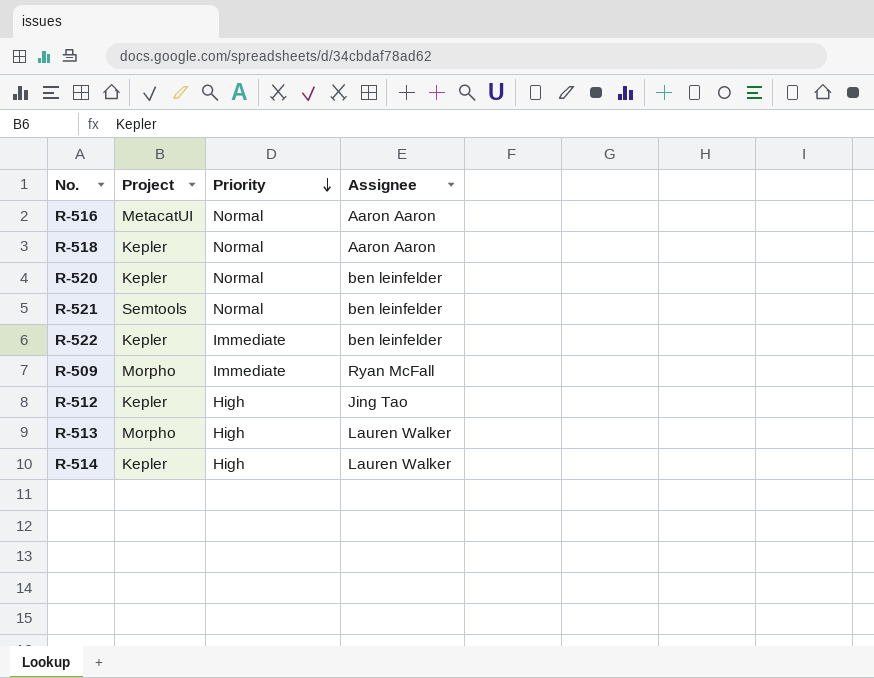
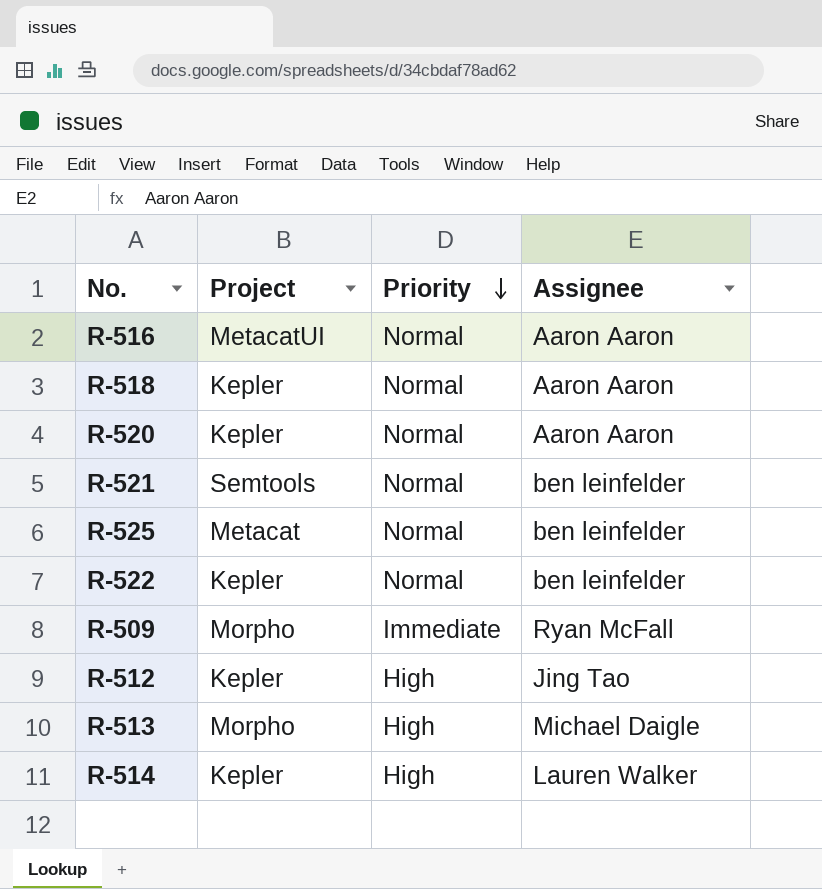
R-520 | Assignee: ben leinfelder -> Aaron Aaron
row R-525: none -> Metacat | Normal | ben leinfelder
R-522 | Priority: Immediate -> Normal
R-513 | Assignee: Lauren Walker -> Michael Daigle

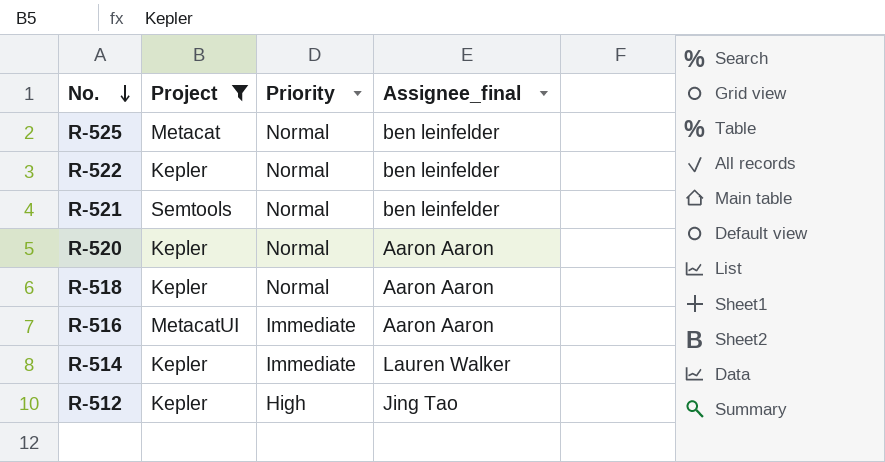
filter: none -> Project != Morpho
row order: Priority descending -> No. descending
column name: Assignee -> Assignee_final
R-516 | Priority: Normal -> Immediate
R-514 | Priority: High -> Immediate

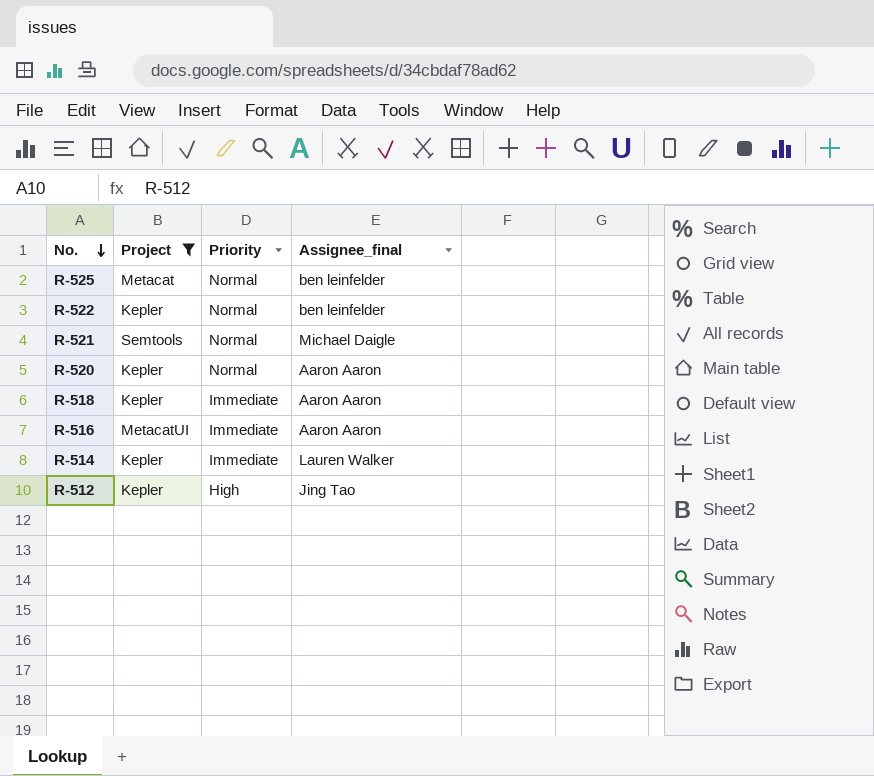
R-521 | Assignee_final: ben leinfelder -> Michael Daigle
R-518 | Priority: Normal -> Immediate

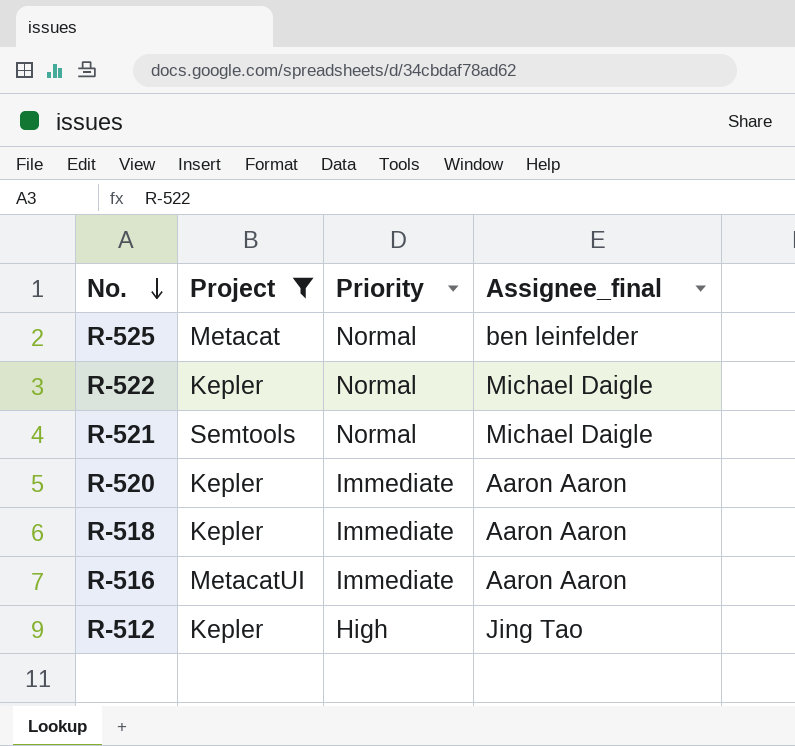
row R-514: Kepler | Immediate | Lauren Walker -> none
R-522 | Assignee_final: ben leinfelder -> Michael Daigle
R-520 | Priority: Normal -> Immediate

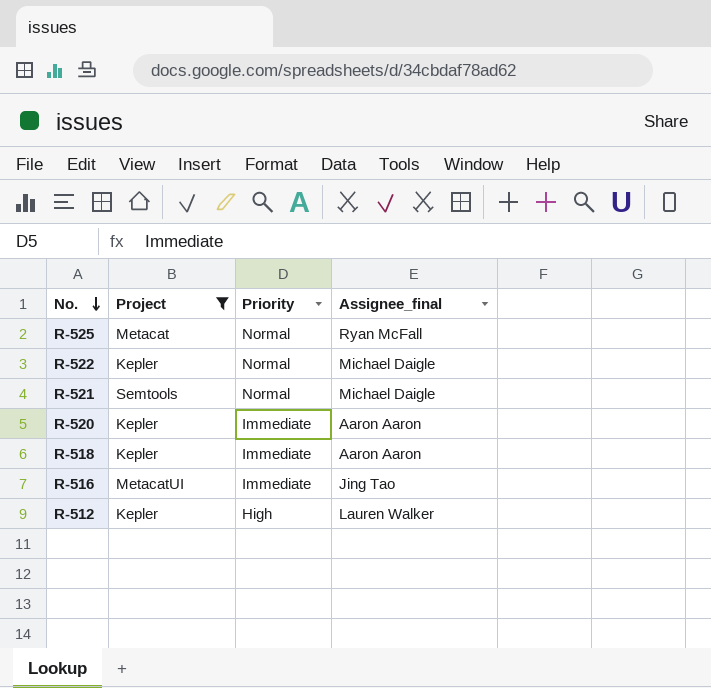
R-525 | Assignee_final: ben leinfelder -> Ryan McFall
R-516 | Assignee_final: Aaron Aaron -> Jing Tao
R-512 | Assignee_final: Jing Tao -> Lauren Walker

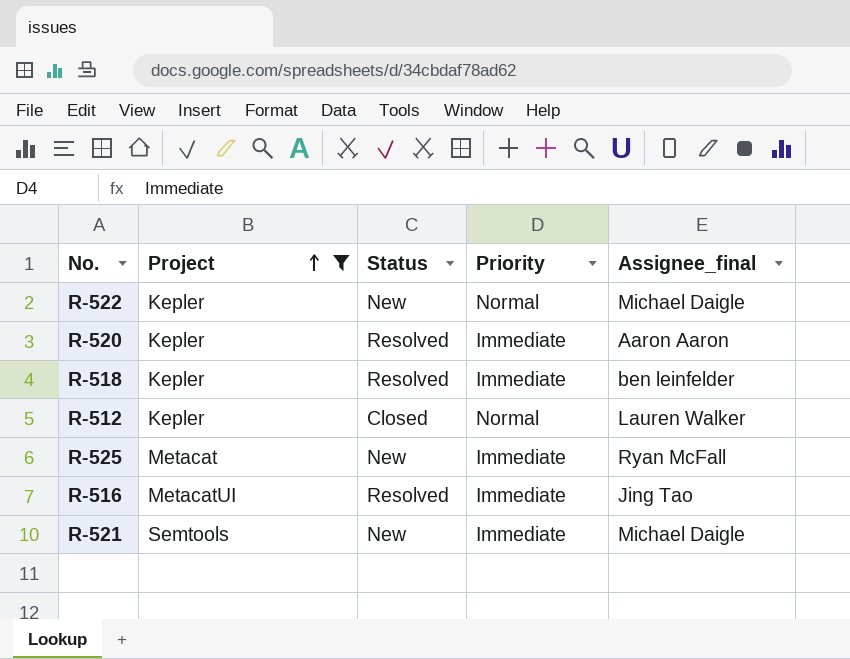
row order: No. descending -> Project ascending
column Status | position: none -> 3
R-518 | Assignee_final: Aaron Aaron -> ben leinfelder
R-512 | Priority: High -> Normal
R-525 | Priority: Normal -> Immediate
R-521 | Priority: Normal -> Immediate

